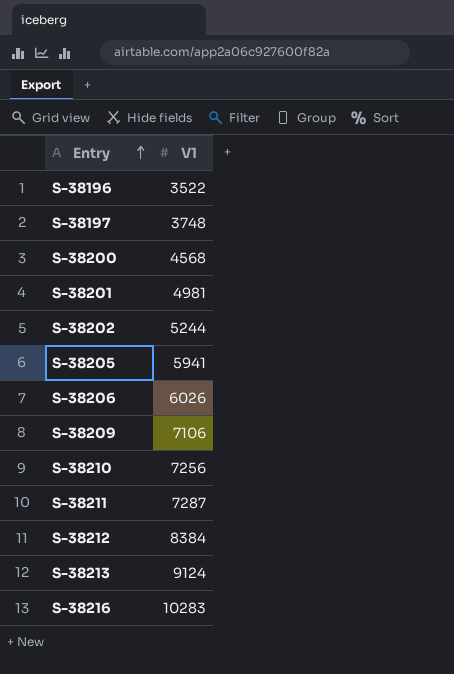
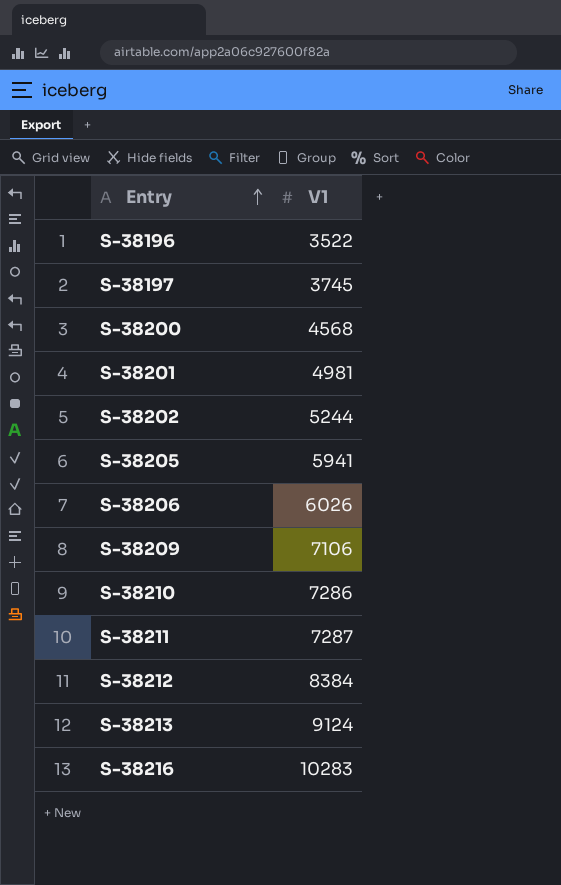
S-38197 | V1: 3748 -> 3745
S-38210 | V1: 7256 -> 7286

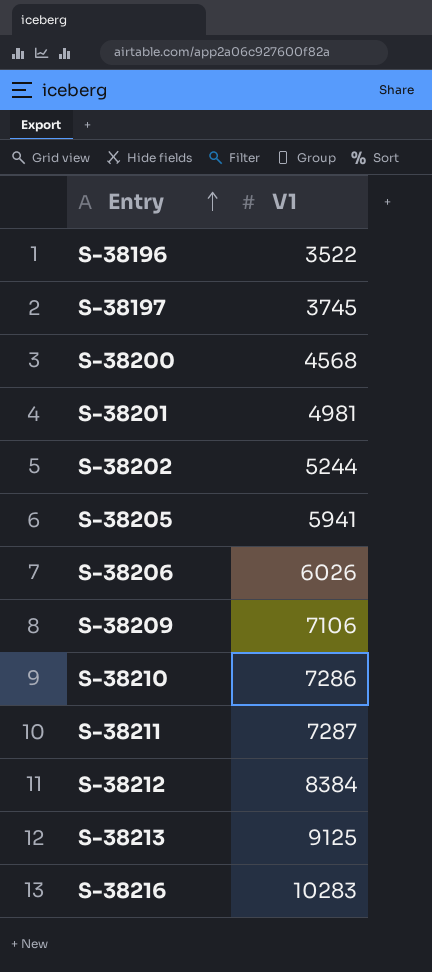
S-38213 | V1: 9124 -> 9125

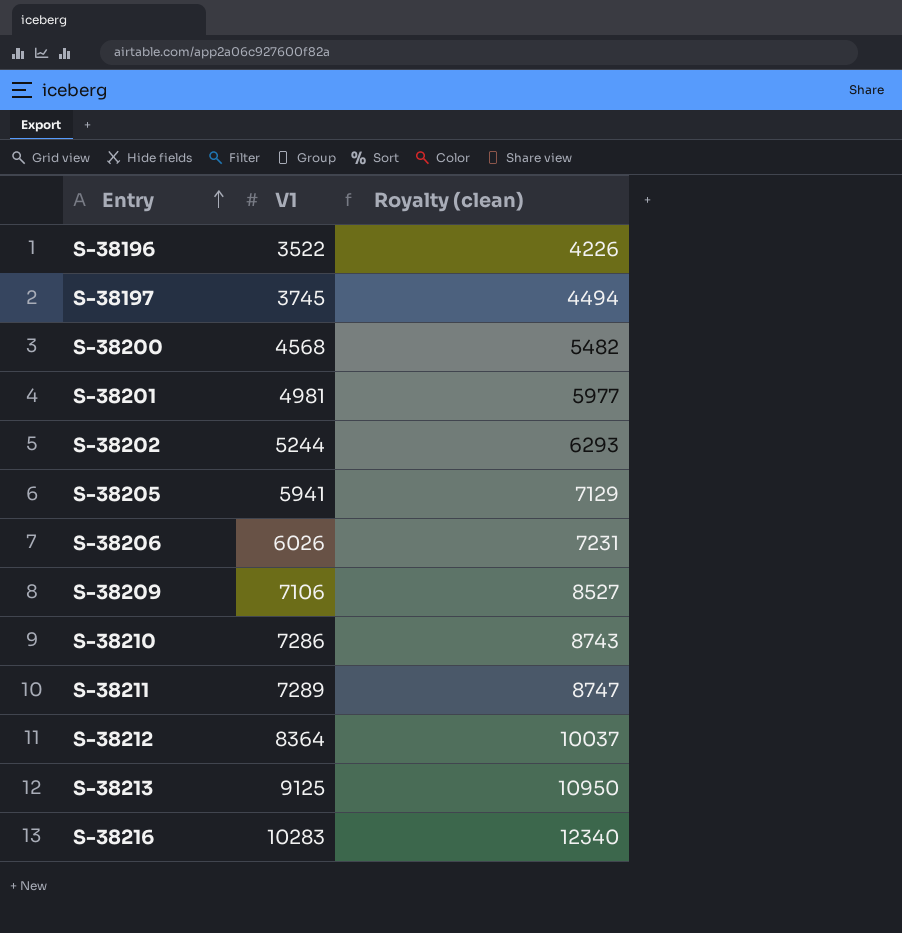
column Royalty (clean) | formula: none -> [V1] * 1.2
S-38211 | V1: 7287 -> 7289
S-38212 | V1: 8384 -> 8364

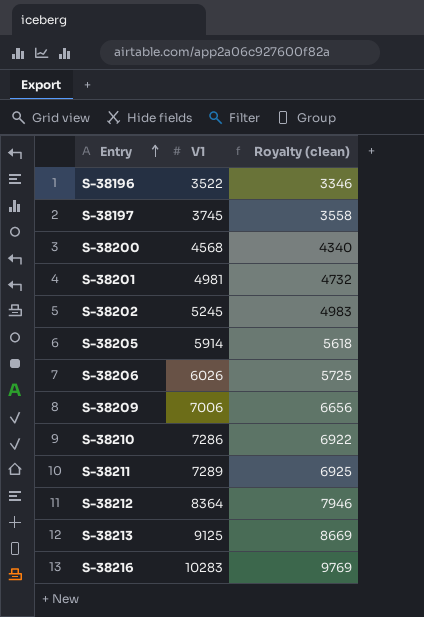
column Royalty (clean) | formula: [V1] * 1.2 -> [V1] * 0.95
S-38202 | V1: 5244 -> 5245
S-38205 | V1: 5941 -> 5914
S-38209 | V1: 7106 -> 7006

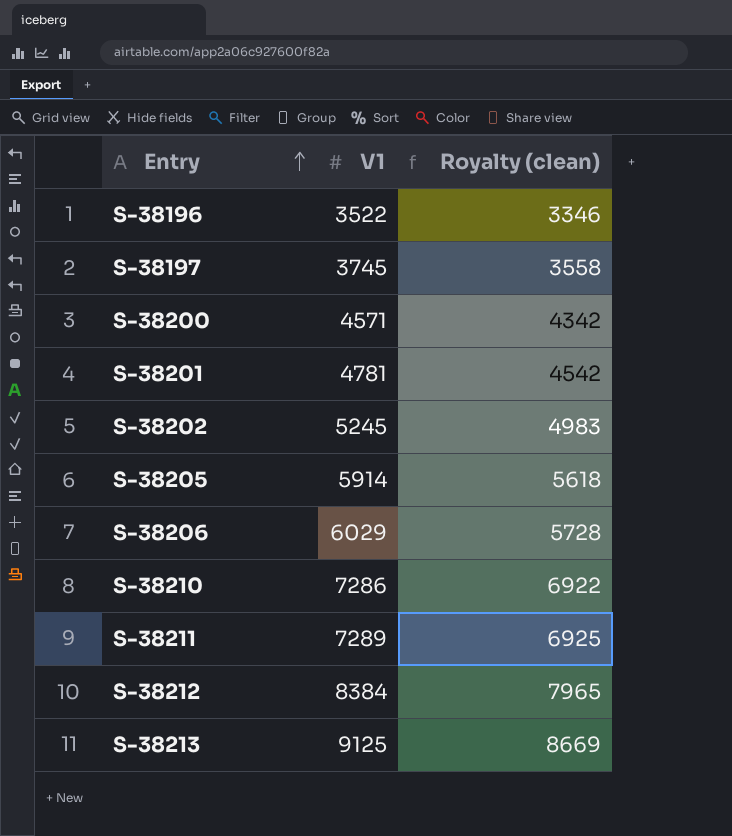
row S-38209: 7006 | 6656 -> none
row S-38216: 10283 | 9769 -> none
S-38200 | V1: 4568 -> 4571
S-38200 | Royalty (clean): 4340 -> 4342
S-38201 | V1: 4981 -> 4781
S-38201 | Royalty (clean): 4732 -> 4542
S-38206 | V1: 6026 -> 6029
S-38206 | Royalty (clean): 5725 -> 5728
S-38212 | V1: 8364 -> 8384
S-38212 | Royalty (clean): 7946 -> 7965

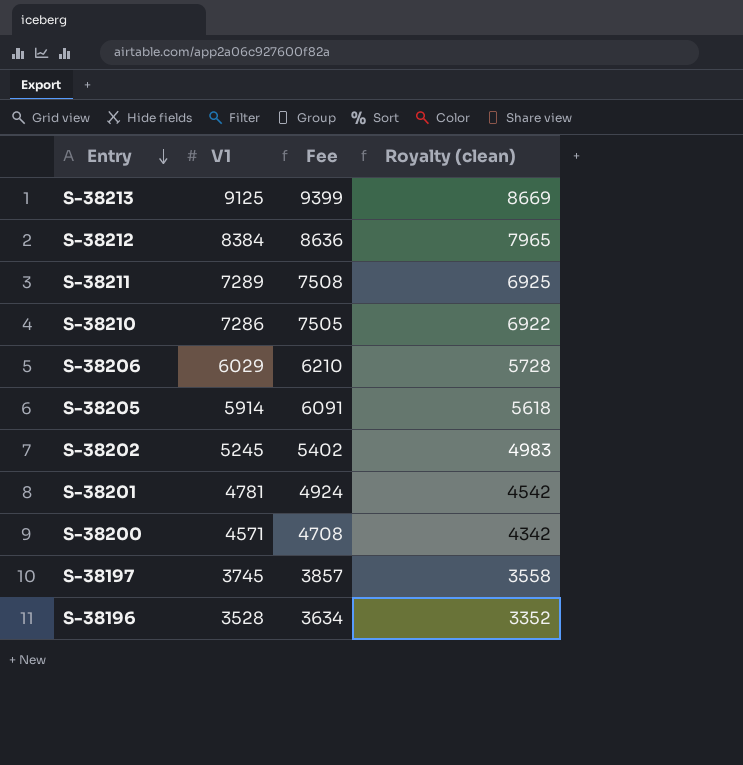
row order: Entry ascending -> Entry descending
column Fee | formula: none -> [V1] * 1.03
S-38196 | V1: 3522 -> 3528
S-38196 | Royalty (clean): 3346 -> 3352

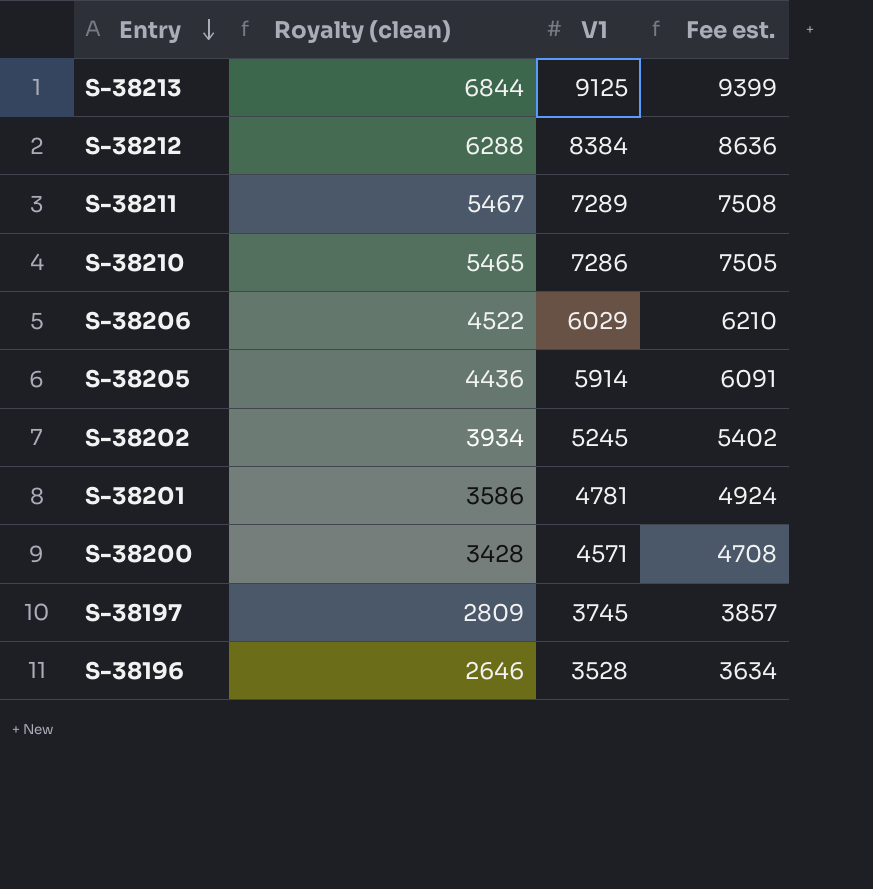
column Royalty (clean) | formula: [V1] * 0.95 -> [V1] * 0.75
column Royalty (clean) | position: 4 -> 2
column name: Fee -> Fee est.

